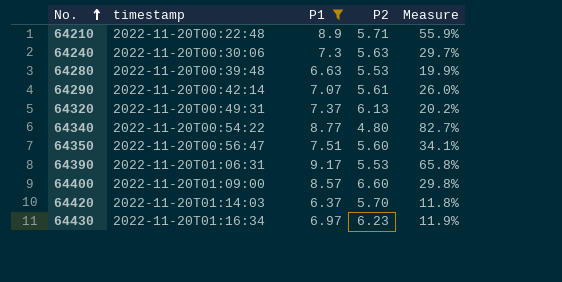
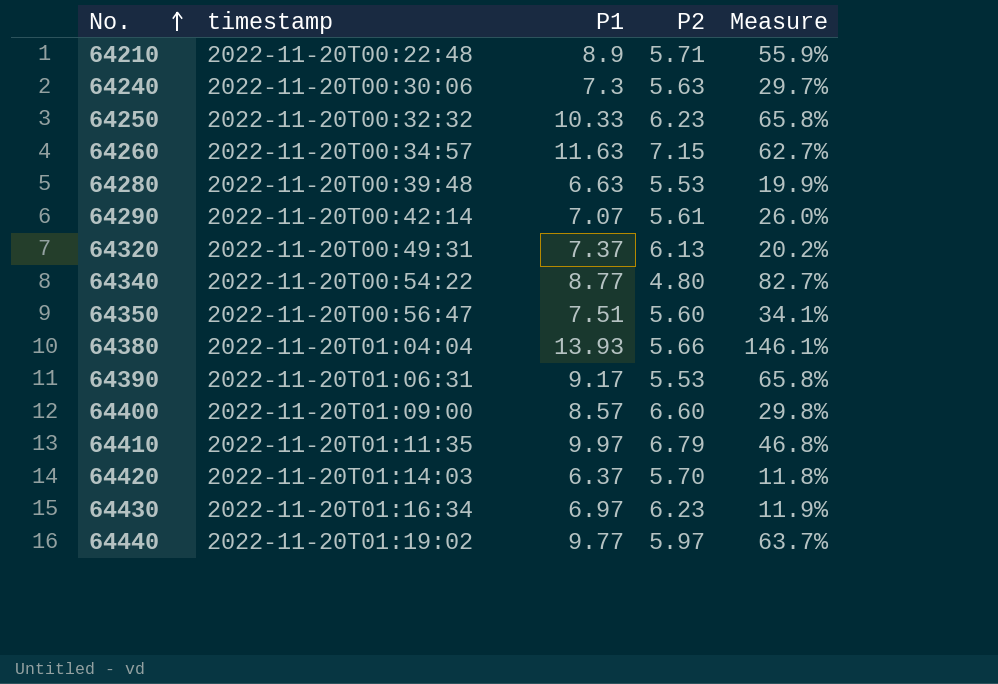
filter: P1 <= 9.17 -> none

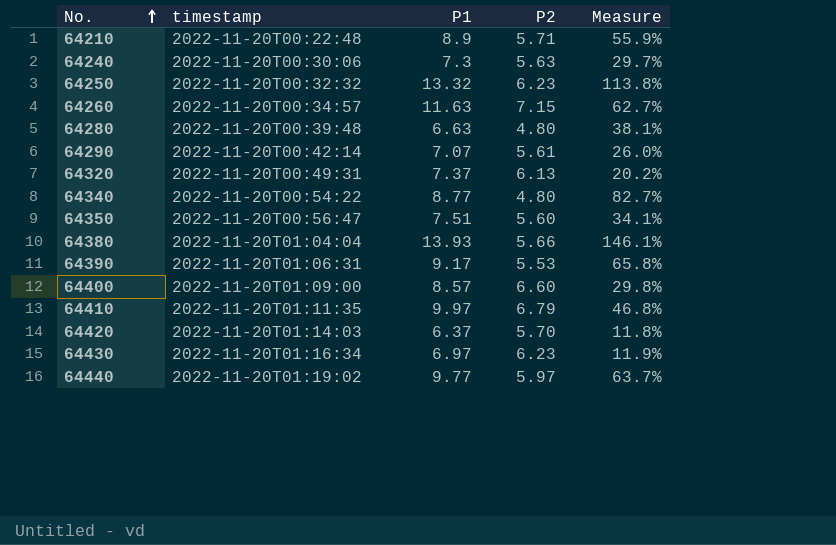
64250 | P1: 10.33 -> 13.32
64250 | Measure: 65.8% -> 113.8%
64280 | P2: 5.53 -> 4.80
64280 | Measure: 19.9% -> 38.1%

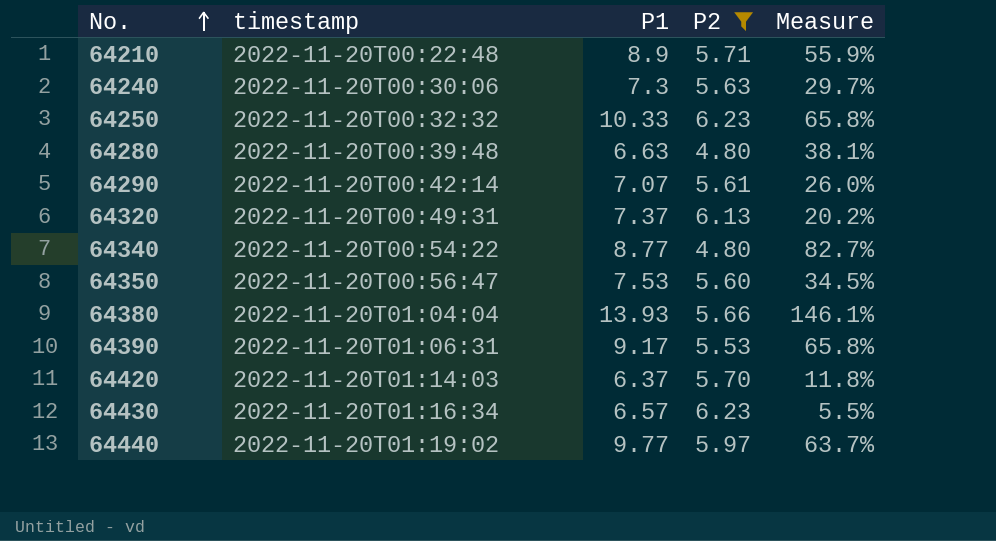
filter: none -> P2 <= 6.23
64250 | P1: 13.32 -> 10.33
64250 | Measure: 113.8% -> 65.8%
64350 | P1: 7.51 -> 7.53
64350 | Measure: 34.1% -> 34.5%
64430 | P1: 6.97 -> 6.57
64430 | Measure: 11.9% -> 5.5%

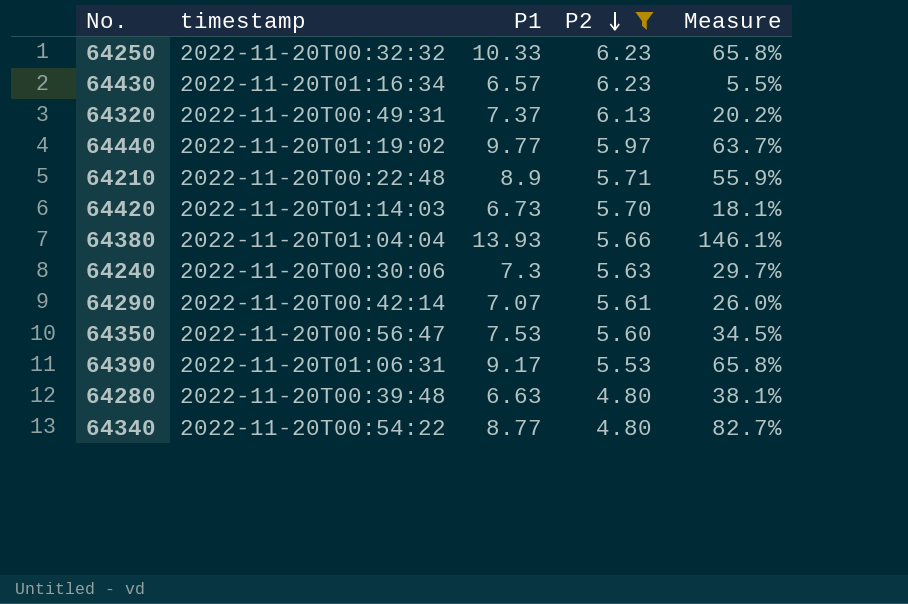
row order: No. ascending -> P2 descending
64420 | P1: 6.37 -> 6.73
64420 | Measure: 11.8% -> 18.1%

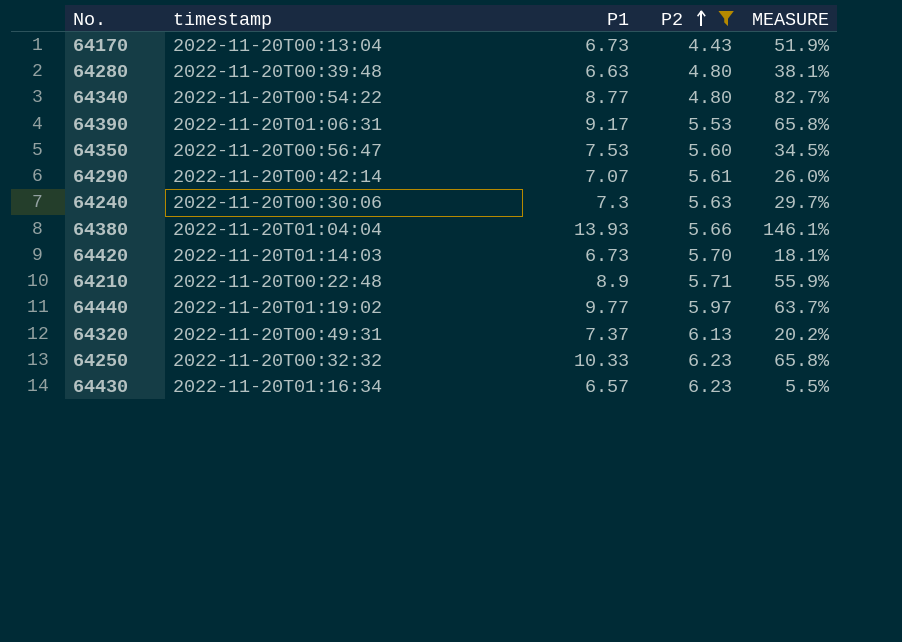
row order: P2 descending -> P2 ascending
column name: Measure -> MEASURE
row 64170: none -> 2022-11-20T00:13:04 | 6.73 | 4.43 | 51.9%

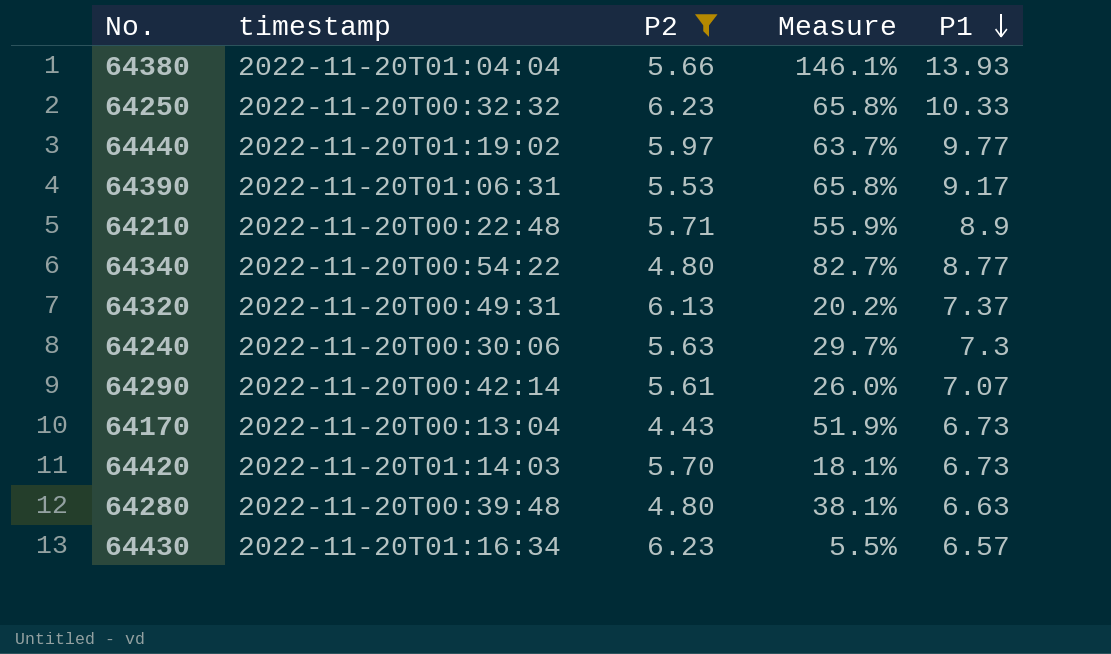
row order: P2 ascending -> P1 descending
column name: MEASURE -> Measure
column P1 | position: 3 -> 5
row 64350: 2022-11-20T00:56:47 | 7.53 | 5.60 | 34.5% -> none

